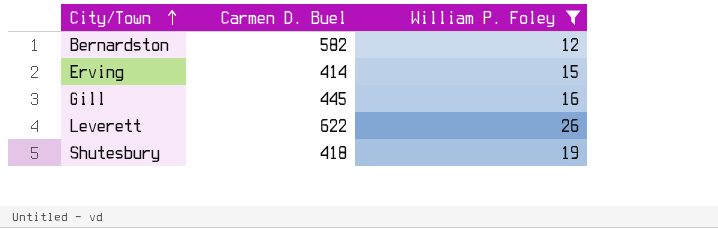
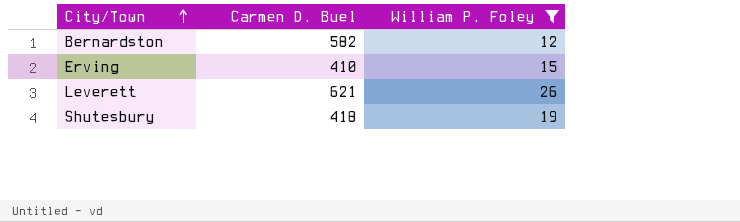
row Gill: 445 | 16 -> none
Erving | Carmen D. Buel: 414 -> 410
Leverett | Carmen D. Buel: 622 -> 621

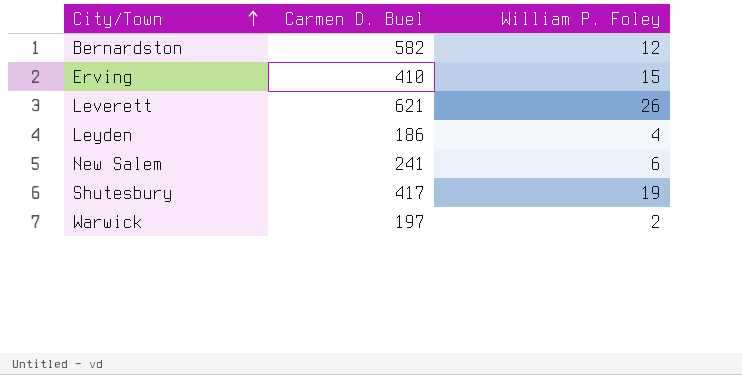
filter: William P. Foley >= 12 -> none
Shutesbury | Carmen D. Buel: 418 -> 417

